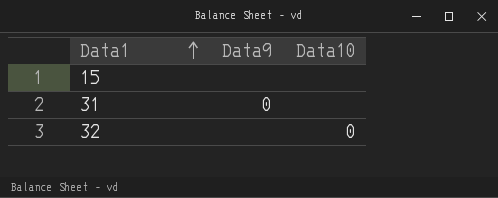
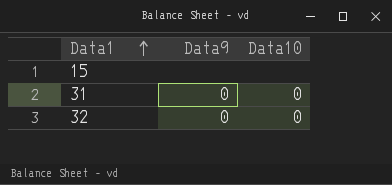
31 | Data10: none -> 0
32 | Data9: none -> 0

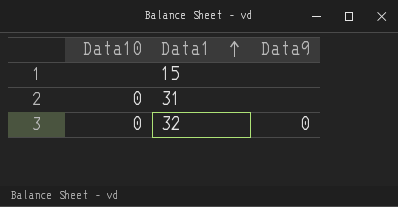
column Data10 | position: 3 -> 1
31 | Data9: 0 -> none

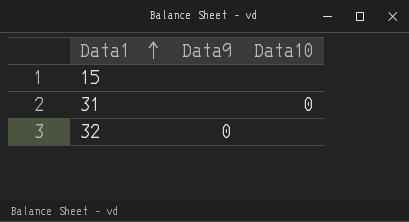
column Data10 | position: 1 -> 3
32 | Data10: 0 -> none

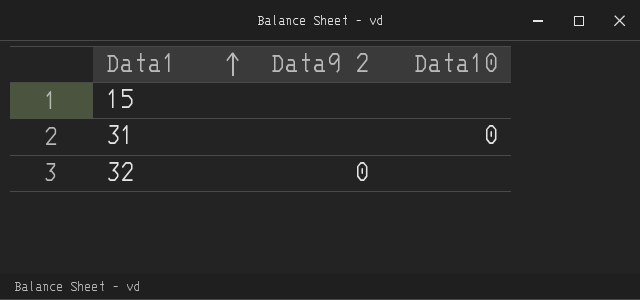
column name: Data9 -> Data9 2

